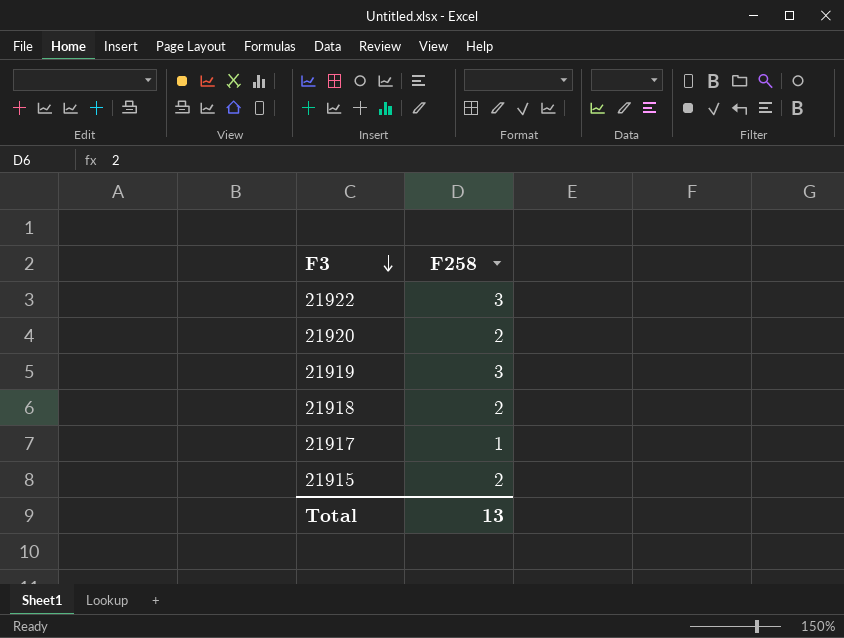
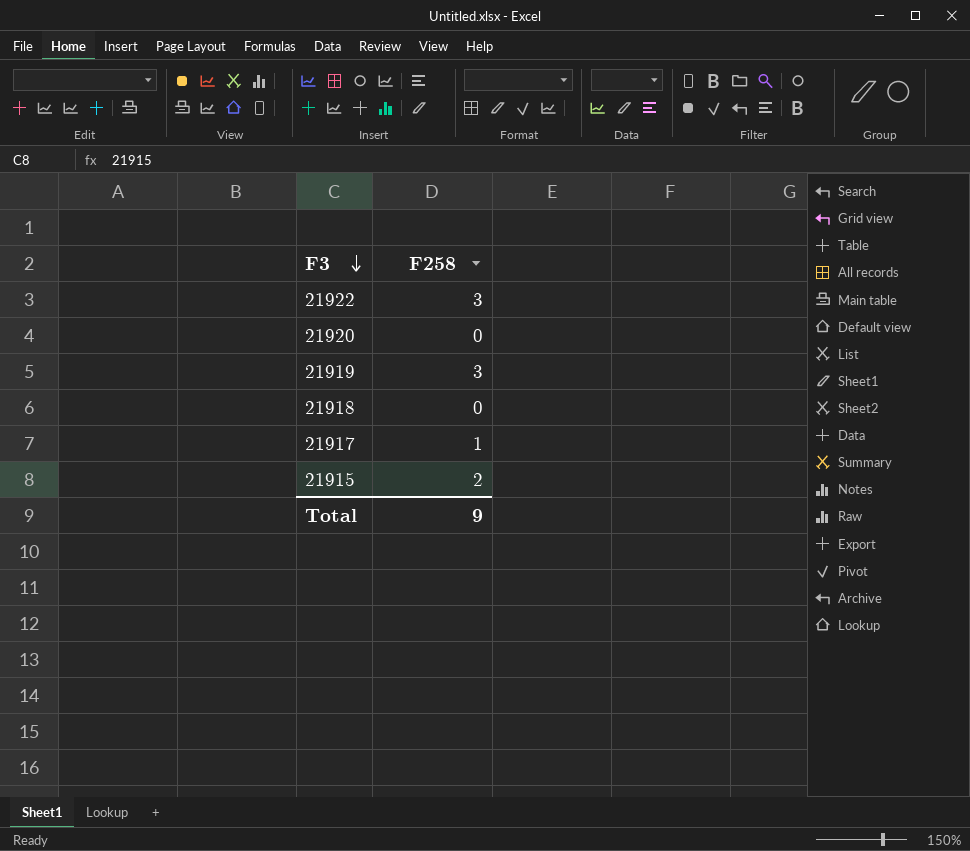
21920 | F258: 2 -> 0
21918 | F258: 2 -> 0
Total | F258: 13 -> 9

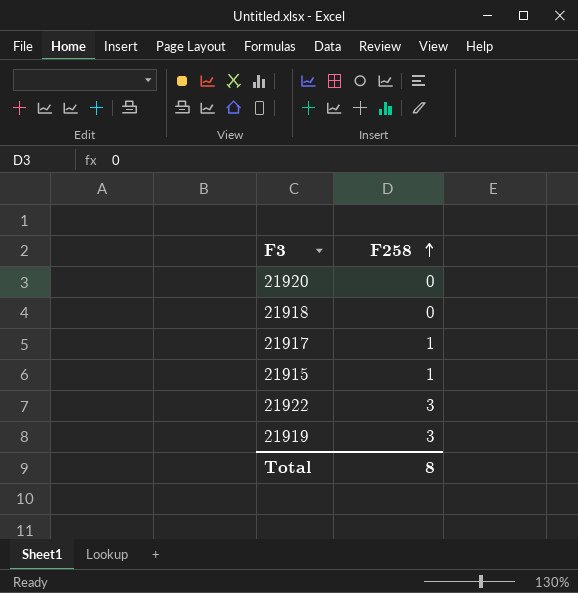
row order: F3 descending -> F258 ascending
21915 | F258: 2 -> 1
Total | F258: 9 -> 8

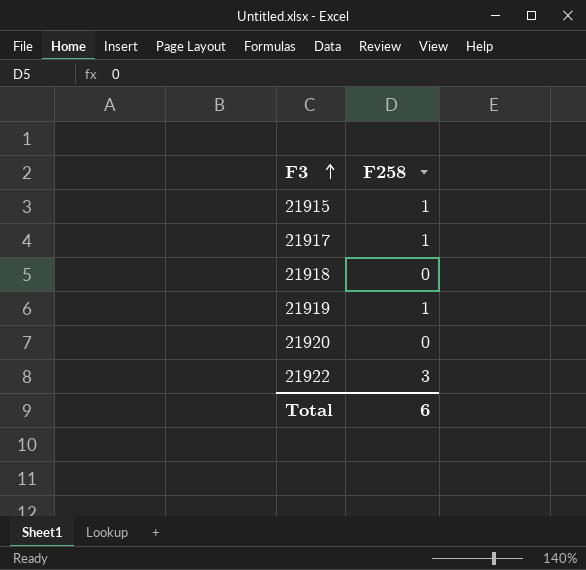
row order: F258 ascending -> F3 ascending
21919 | F258: 3 -> 1
Total | F258: 8 -> 6

